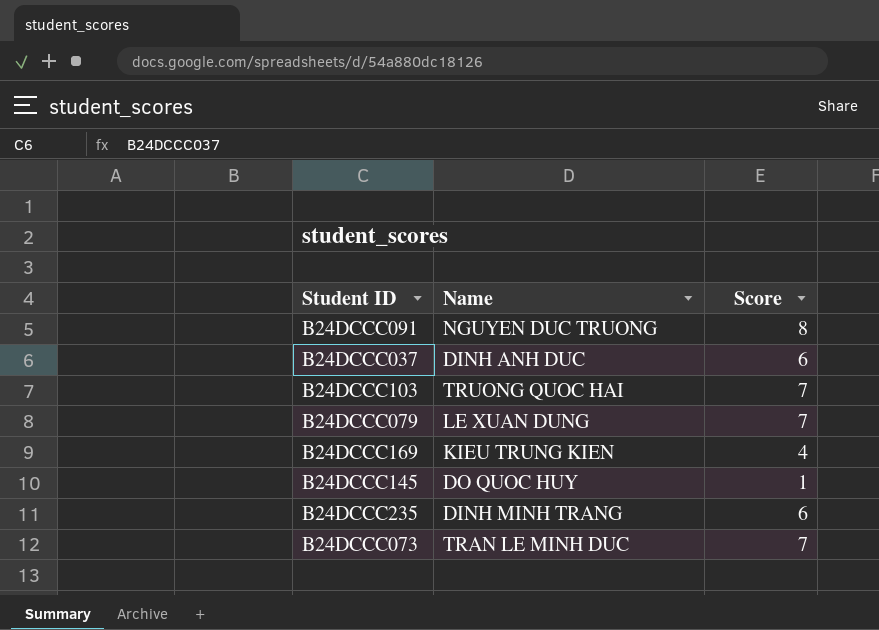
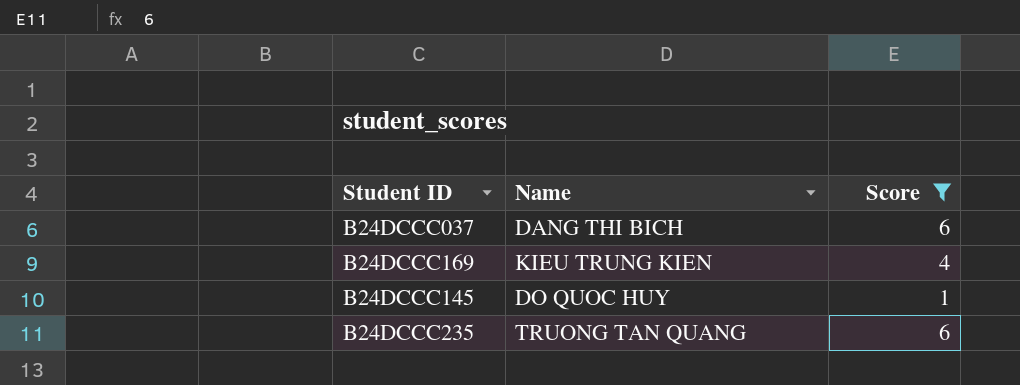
filter: none -> Score <= 6
B24DCCC037 | Name: DINH ANH DUC -> DANG THI BICH
B24DCCC235 | Name: DINH MINH TRANG -> TRUONG TAN QUANG

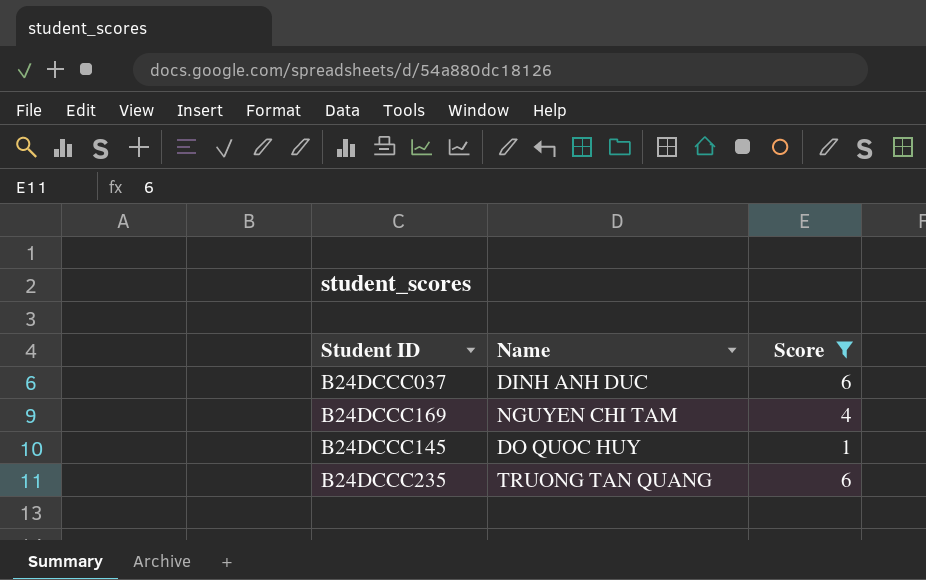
B24DCCC037 | Name: DANG THI BICH -> DINH ANH DUC
B24DCCC169 | Name: KIEU TRUNG KIEN -> NGUYEN CHI TAM

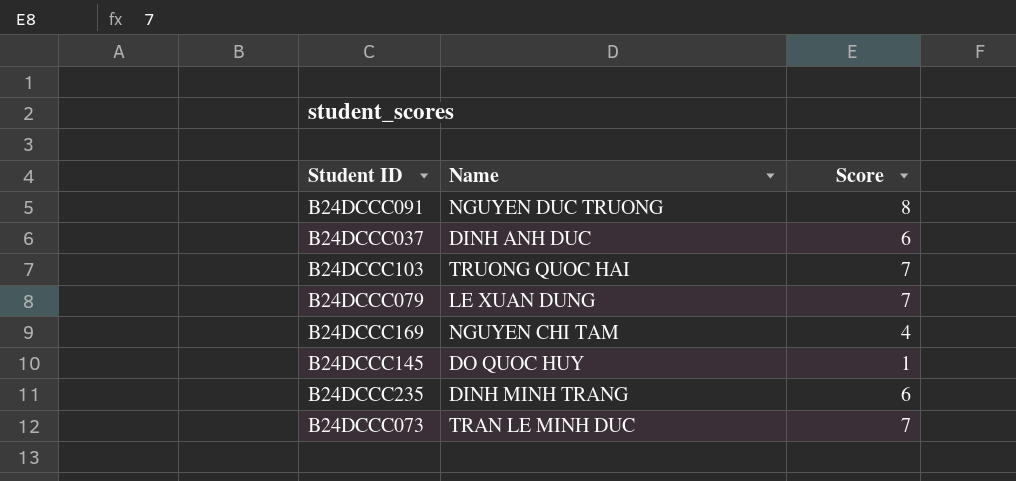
filter: Score <= 6 -> none
B24DCCC235 | Name: TRUONG TAN QUANG -> DINH MINH TRANG

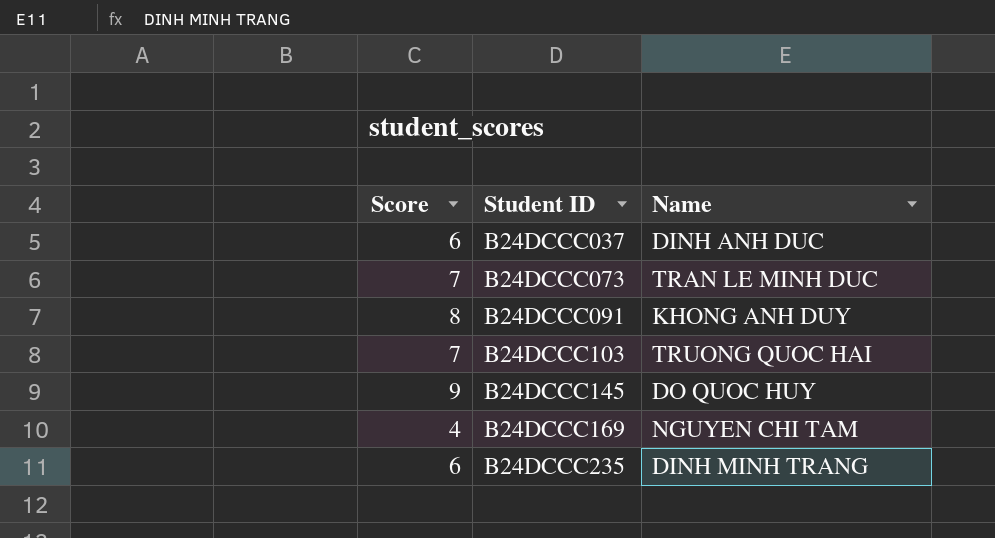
row order: none -> Student ID ascending
column Score | position: 3 -> 1
row B24DCCC079: LE XUAN DUNG | 7 -> none
B24DCCC091 | Name: NGUYEN DUC TRUONG -> KHONG ANH DUY
B24DCCC145 | Score: 1 -> 9

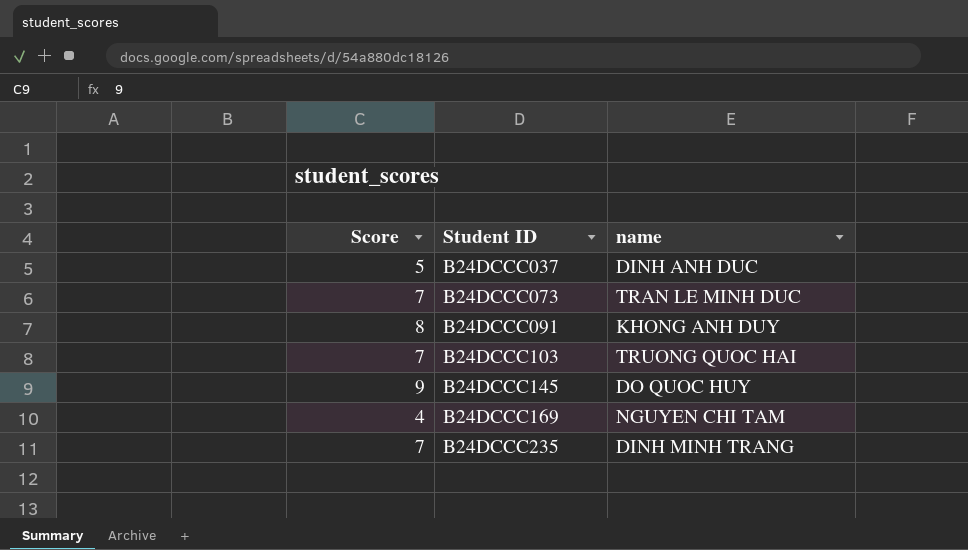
column name: Name -> name
B24DCCC037 | Score: 6 -> 5
B24DCCC235 | Score: 6 -> 7

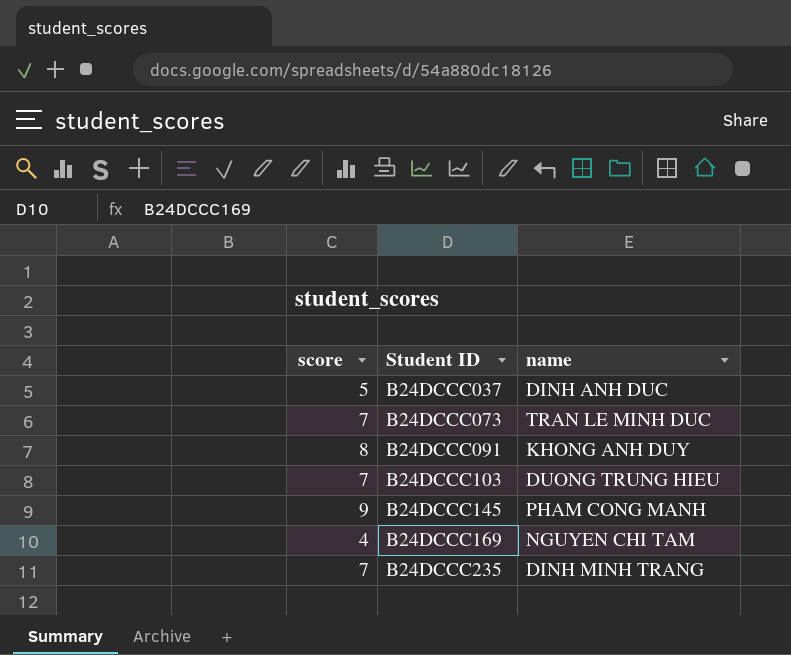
column name: Score -> score
B24DCCC103 | name: TRUONG QUOC HAI -> DUONG TRUNG HIEU
B24DCCC145 | name: DO QUOC HUY -> PHAM CONG MANH

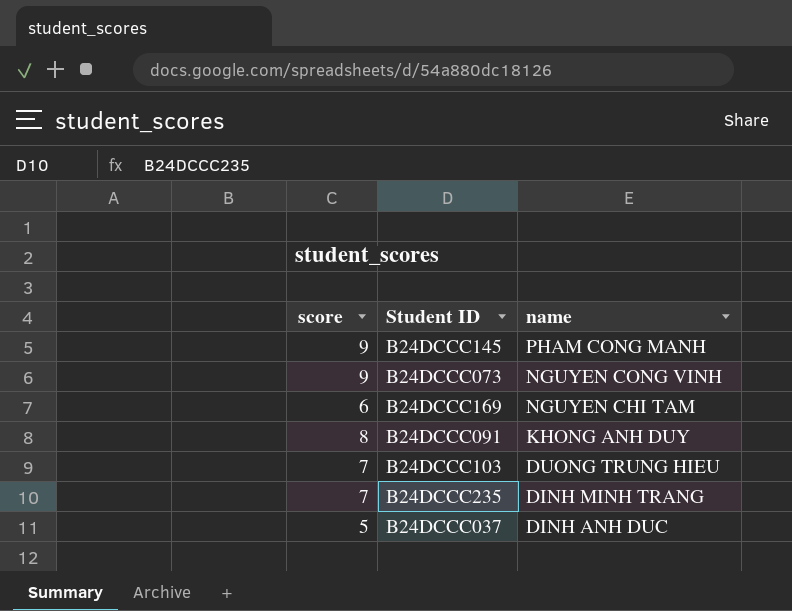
row order: Student ID ascending -> name descending
B24DCCC073 | score: 7 -> 9
B24DCCC073 | name: TRAN LE MINH DUC -> NGUYEN CONG VINH
B24DCCC169 | score: 4 -> 6

